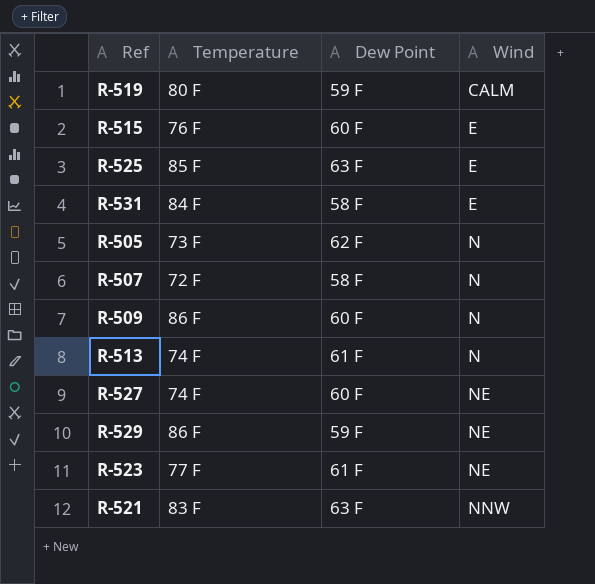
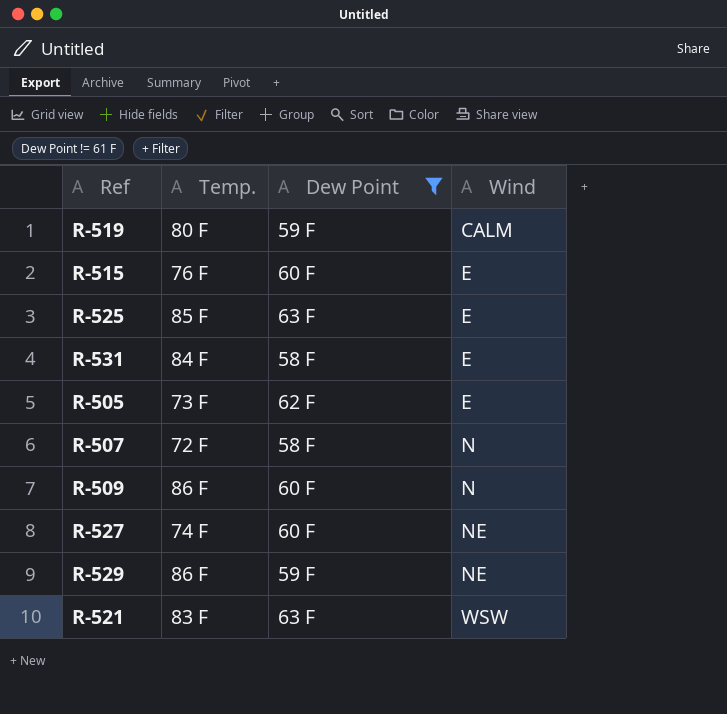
filter: none -> Dew Point != 61 F
column name: Temperature -> Temp.
R-505 | Wind: N -> E
R-521 | Wind: NNW -> WSW

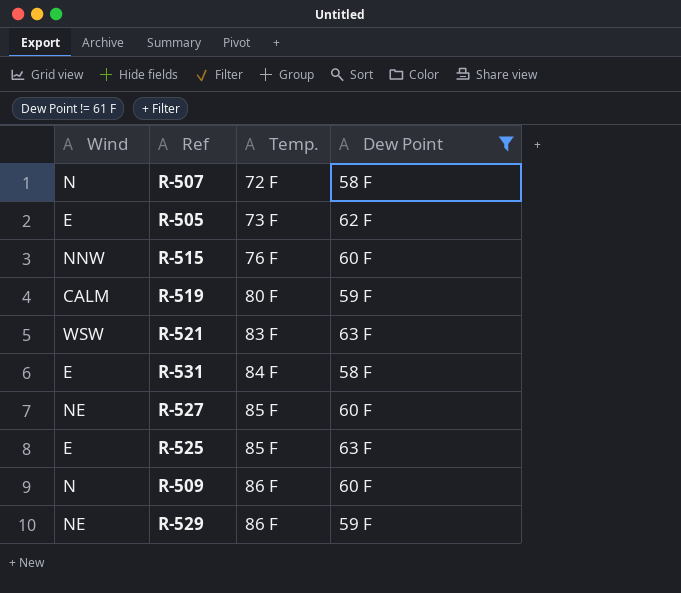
row order: Wind ascending -> Temp. ascending
column Wind | position: 4 -> 1
R-515 | Wind: E -> NNW
R-527 | Temp.: 74 F -> 85 F

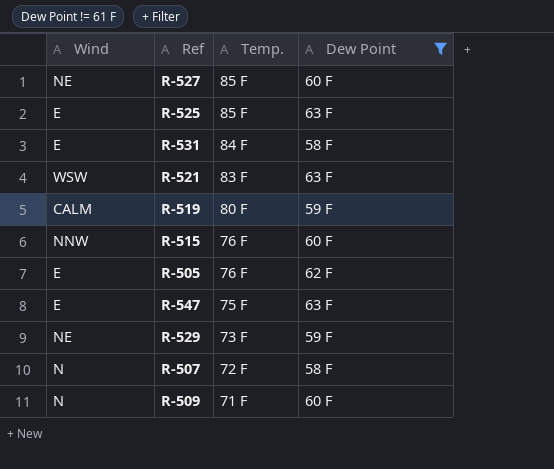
row order: Temp. ascending -> Temp. descending
R-505 | Temp.: 73 F -> 76 F
row R-547: none -> E | 75 F | 63 F
R-529 | Temp.: 86 F -> 73 F
R-509 | Temp.: 86 F -> 71 F

